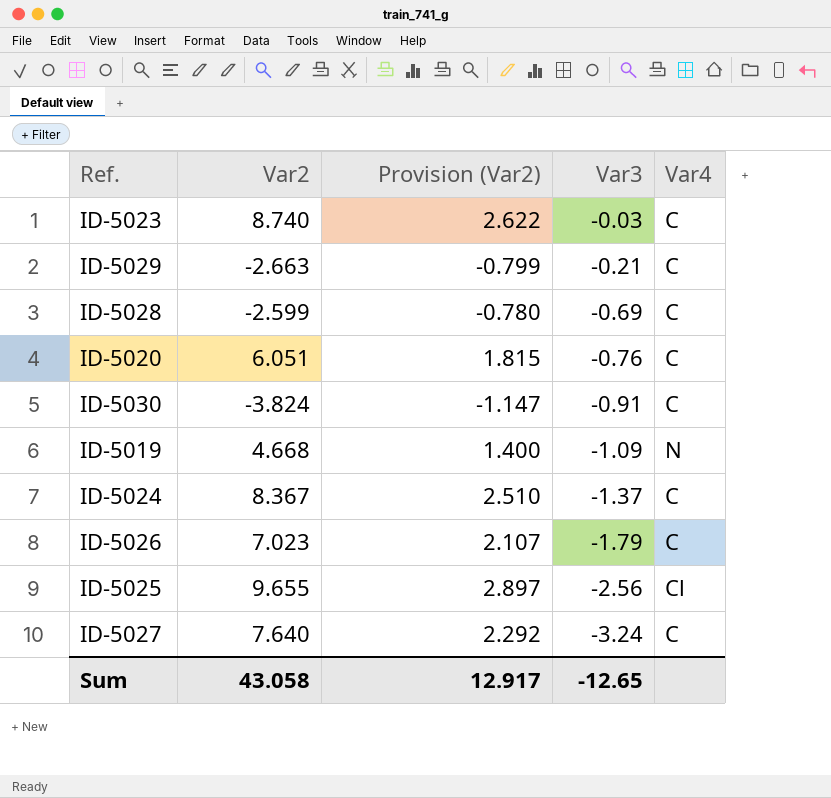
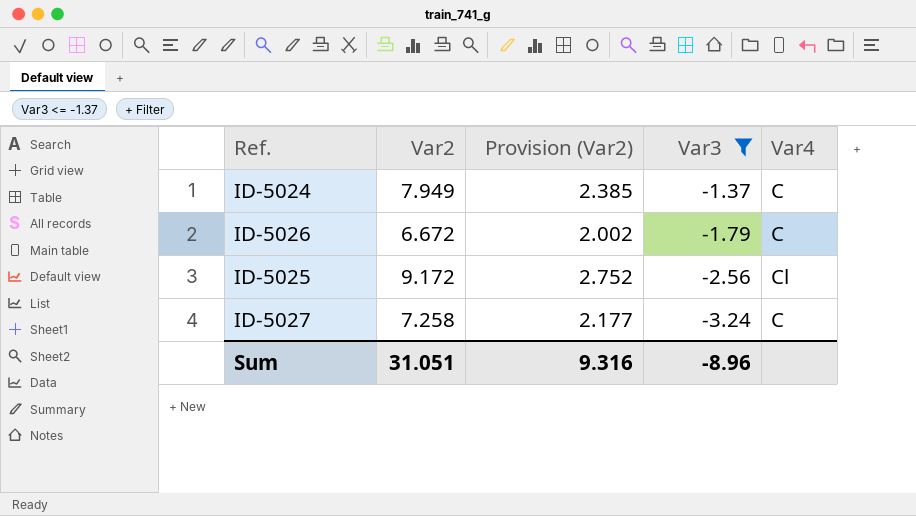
filter: none -> Var3 <= -1.37
ID-5024 | Var2: 8.367 -> 7.949
ID-5024 | Provision (Var2): 2.510 -> 2.385
ID-5026 | Var2: 7.023 -> 6.672
ID-5026 | Provision (Var2): 2.107 -> 2.002
ID-5025 | Var2: 9.655 -> 9.172
ID-5025 | Provision (Var2): 2.897 -> 2.752
ID-5027 | Var2: 7.640 -> 7.258
ID-5027 | Provision (Var2): 2.292 -> 2.177
Sum | Var2: 43.058 -> 31.051
Sum | Provision (Var2): 12.917 -> 9.316
Sum | Var3: -12.65 -> -8.96

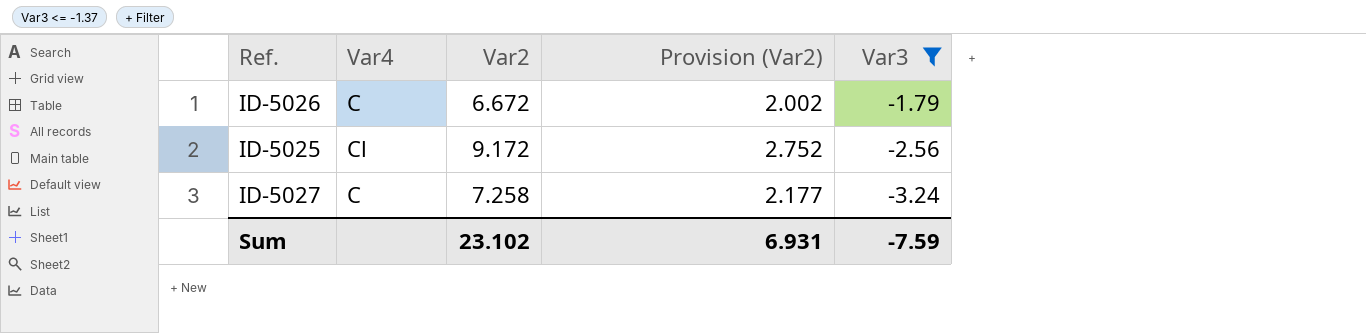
column Var4 | position: 5 -> 2
row ID-5024: 7.949 | 2.385 | -1.37 | C -> none
Sum | Var2: 31.051 -> 23.102
Sum | Provision (Var2): 9.316 -> 6.931
Sum | Var3: -8.96 -> -7.59

